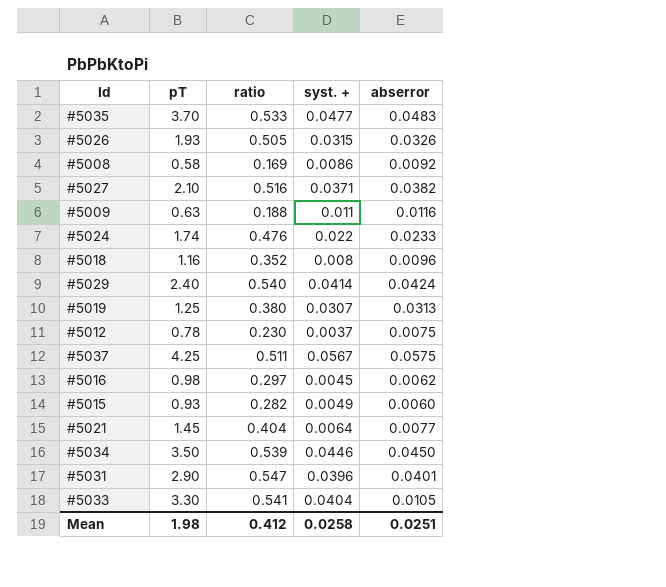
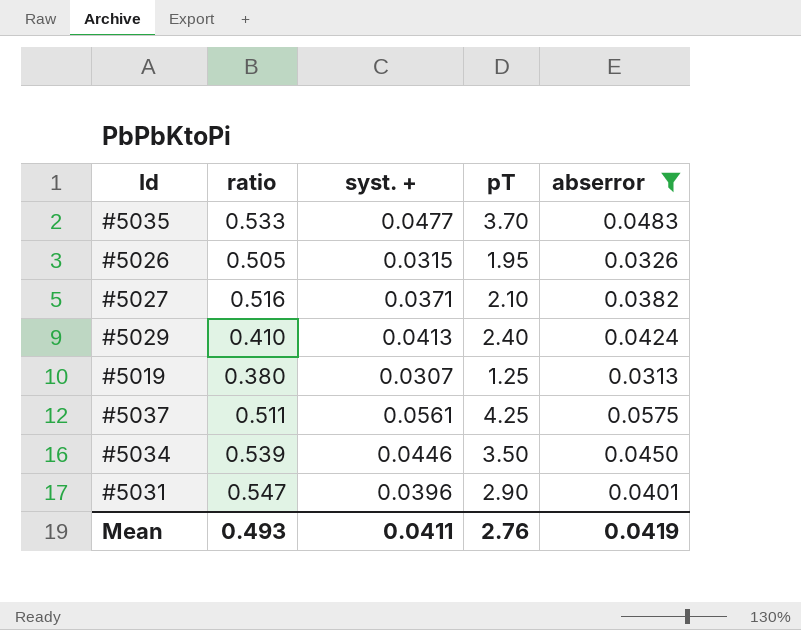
filter: none -> abserror >= 0.0313
column pT | position: 2 -> 4
#5026 | pT: 1.93 -> 1.95
#5029 | ratio: 0.540 -> 0.410
#5029 | syst. +: 0.0414 -> 0.0413
#5037 | syst. +: 0.0567 -> 0.0561
Mean | ratio: 0.412 -> 0.493
Mean | syst. +: 0.0258 -> 0.0411
Mean | pT: 1.98 -> 2.76
Mean | abserror: 0.0251 -> 0.0419

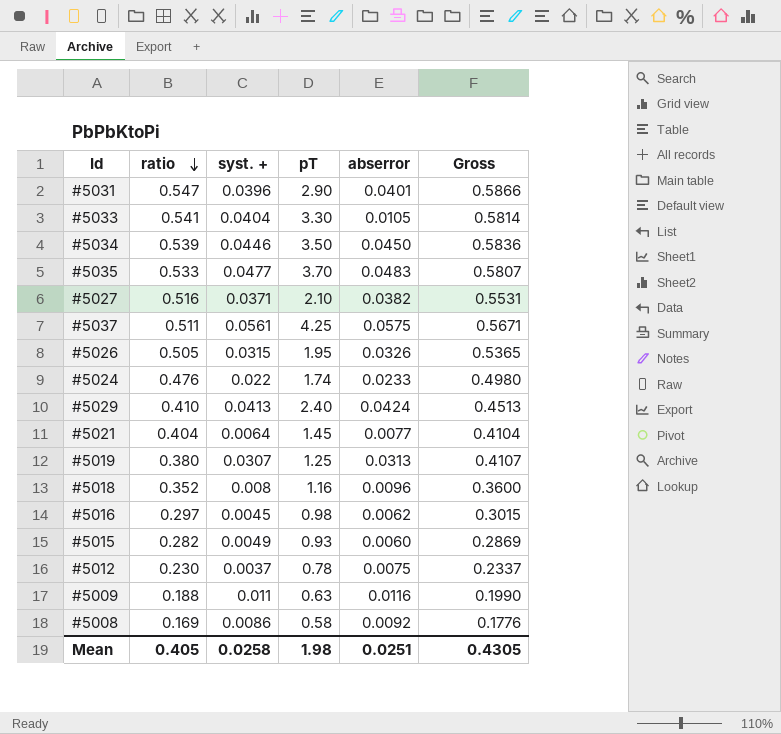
filter: abserror >= 0.0313 -> none
row order: none -> ratio descending
column Gross | formula: none -> [ratio] + [syst. +]
Mean | ratio: 0.493 -> 0.405
Mean | syst. +: 0.0411 -> 0.0258
Mean | pT: 2.76 -> 1.98
Mean | abserror: 0.0419 -> 0.0251

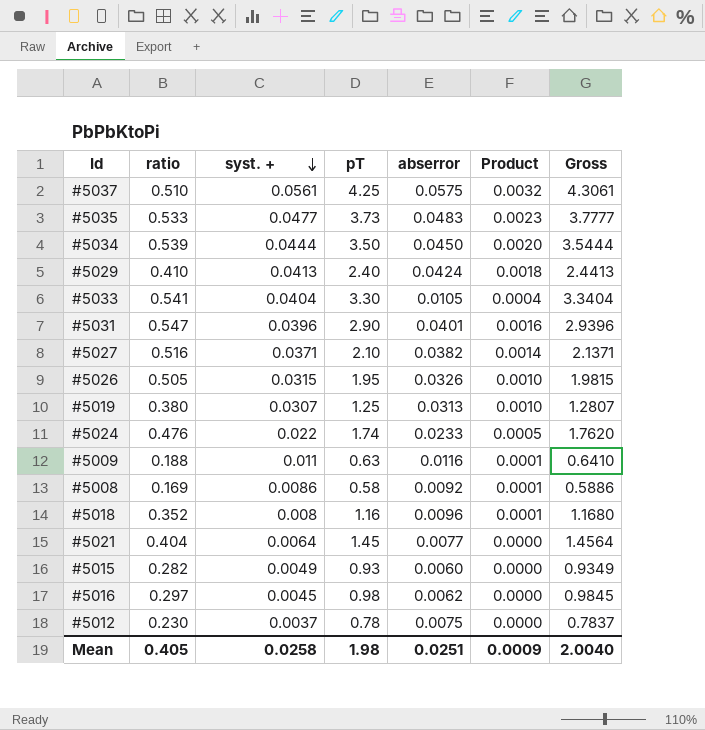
row order: ratio descending -> syst. + descending
column Product | formula: none -> [syst. +] * [abserror]
column Gross | formula: [ratio] + [syst. +] -> [syst. +] + [pT]
#5037 | ratio: 0.511 -> 0.510
#5035 | pT: 3.70 -> 3.73
#5034 | syst. +: 0.0446 -> 0.0444
Mean | Gross: 0.4305 -> 2.0040

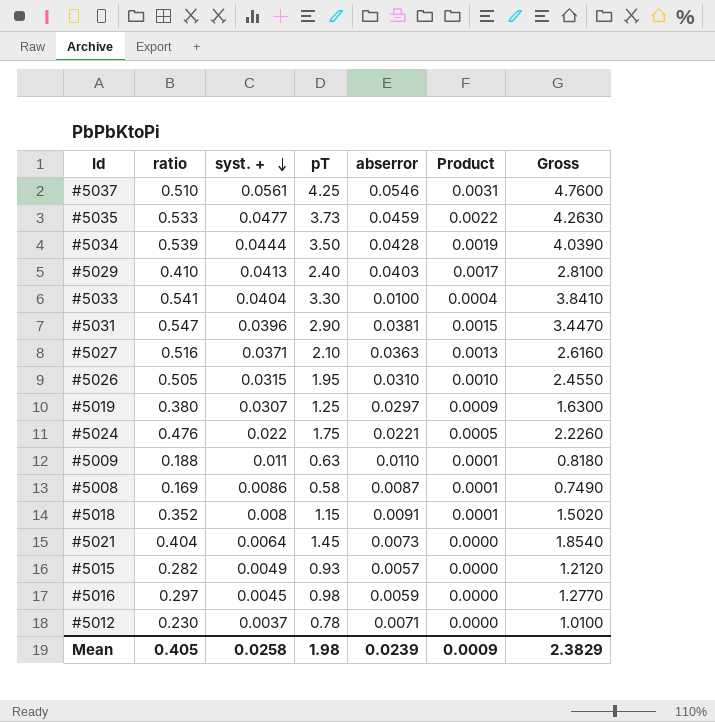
column Gross | formula: [syst. +] + [pT] -> [ratio] + [pT]
#5037 | abserror: 0.0575 -> 0.0546
#5037 | Product: 0.0032 -> 0.0031
#5035 | abserror: 0.0483 -> 0.0459
#5035 | Product: 0.0023 -> 0.0022
#5034 | abserror: 0.0450 -> 0.0428
#5034 | Product: 0.0020 -> 0.0019
#5029 | abserror: 0.0424 -> 0.0403
#5029 | Product: 0.0018 -> 0.0017
#5033 | abserror: 0.0105 -> 0.0100
#5031 | abserror: 0.0401 -> 0.0381
#5031 | Product: 0.0016 -> 0.0015
#5027 | abserror: 0.0382 -> 0.0363
#5027 | Product: 0.0014 -> 0.0013
#5026 | abserror: 0.0326 -> 0.0310
#5019 | abserror: 0.0313 -> 0.0297
#5019 | Product: 0.0010 -> 0.0009
#5024 | pT: 1.74 -> 1.75
#5024 | abserror: 0.0233 -> 0.0221
#5009 | abserror: 0.0116 -> 0.0110
#5008 | abserror: 0.0092 -> 0.0087
#5018 | pT: 1.16 -> 1.15
#5018 | abserror: 0.0096 -> 0.0091
#5021 | abserror: 0.0077 -> 0.0073
#5015 | abserror: 0.0060 -> 0.0057
#5016 | abserror: 0.0062 -> 0.0059
#5012 | abserror: 0.0075 -> 0.0071
Mean | abserror: 0.0251 -> 0.0239
Mean | Gross: 2.0040 -> 2.3829

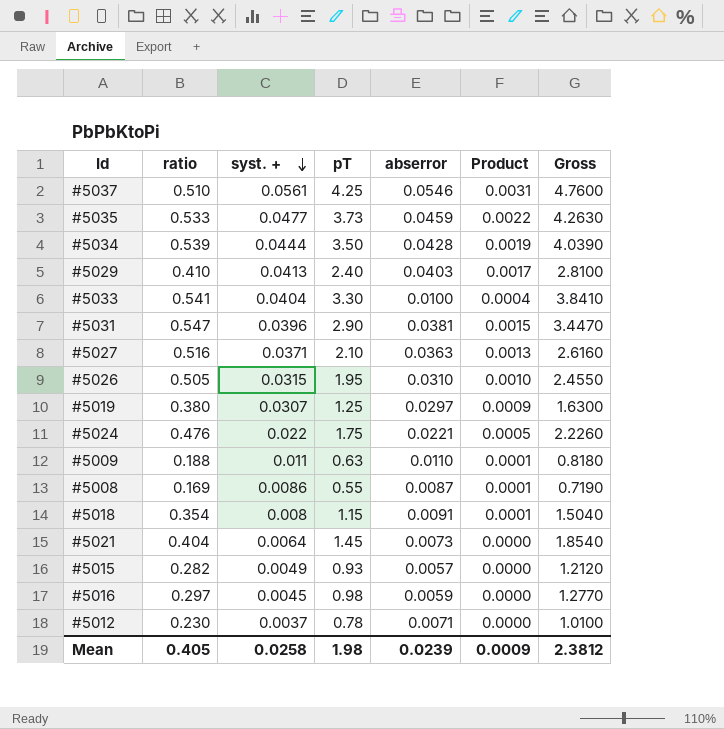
#5008 | pT: 0.58 -> 0.55
#5008 | Gross: 0.7490 -> 0.7190
#5018 | ratio: 0.352 -> 0.354
#5018 | Gross: 1.5020 -> 1.5040
Mean | Gross: 2.3829 -> 2.3812

